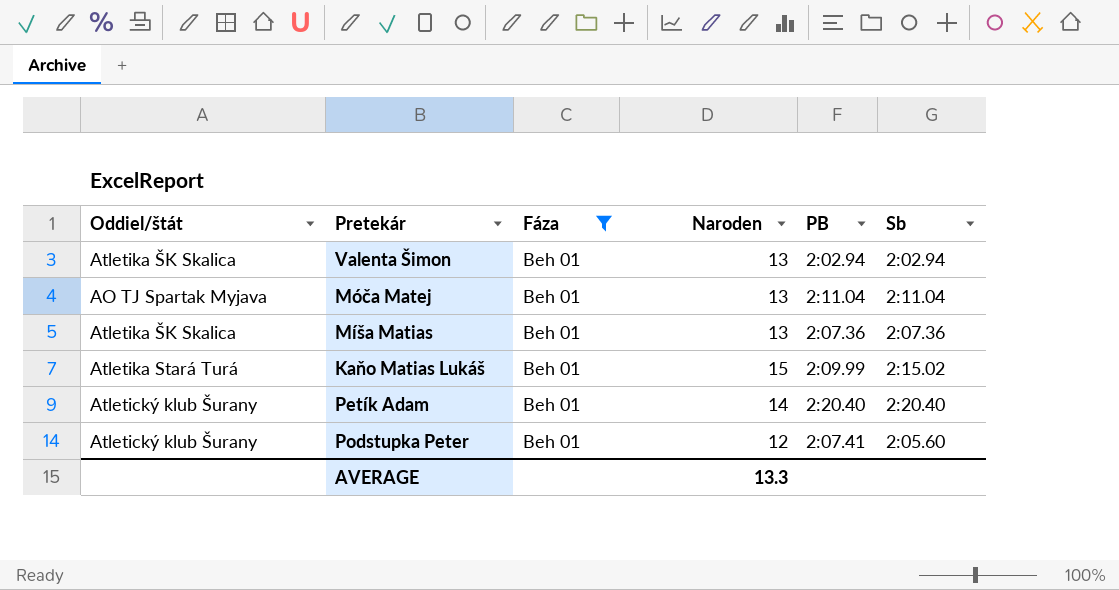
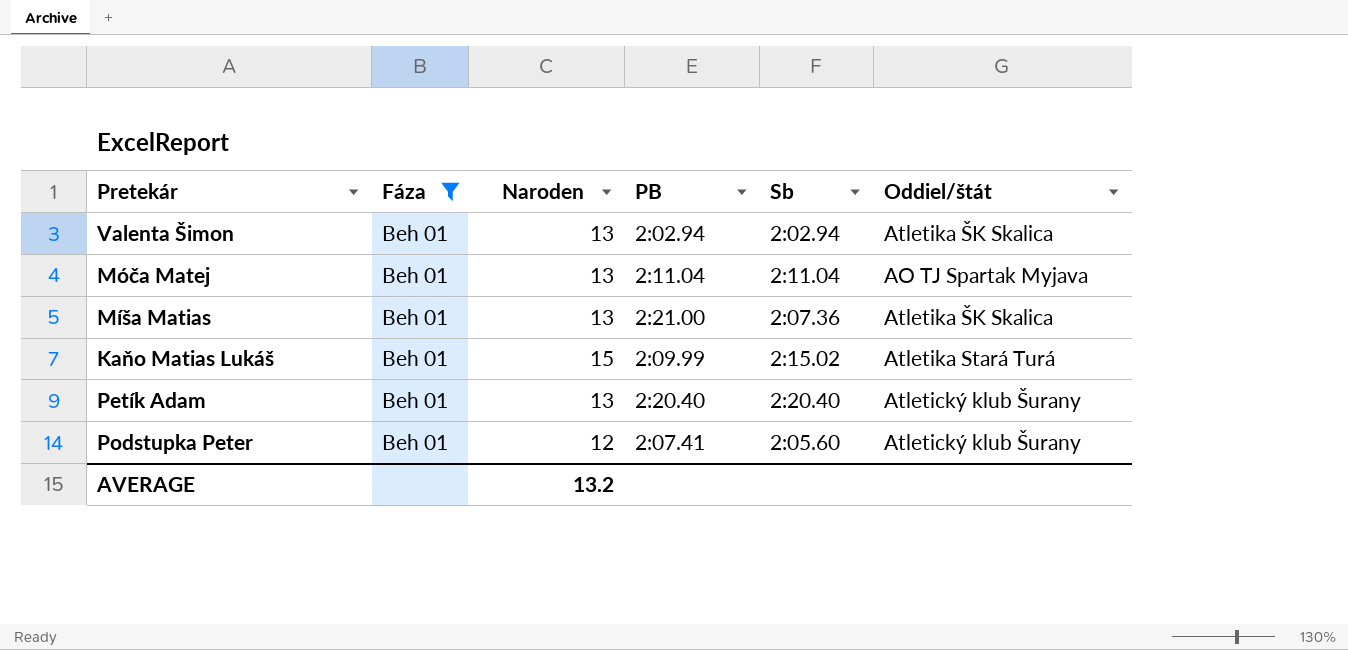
column Oddiel/štát | position: 1 -> 6
Míša Matias | PB: 2:07.36 -> 2:21.00
Petík Adam | Naroden: 14 -> 13
AVERAGE | Naroden: 13.3 -> 13.2

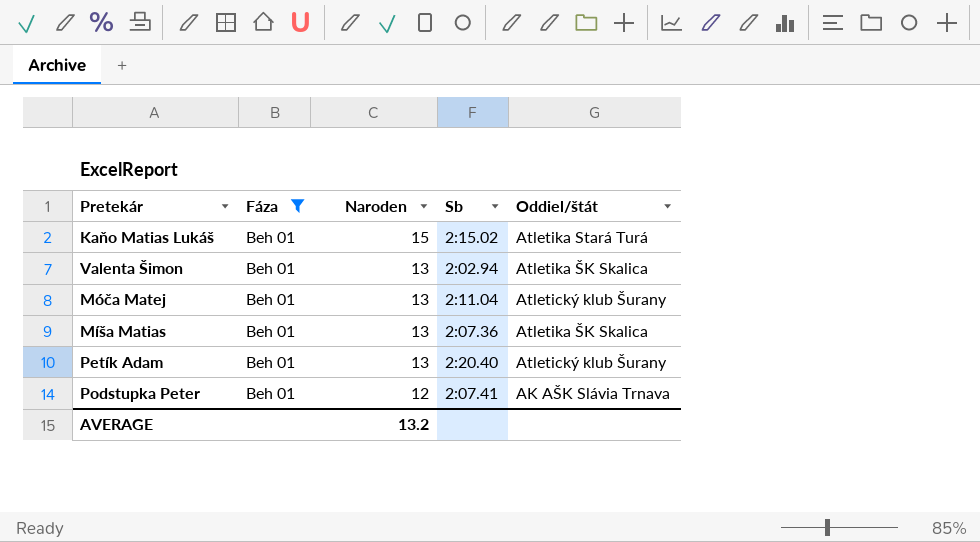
row order: none -> Naroden descending
column PB | position: 4 -> none
Móča Matej | Oddiel/štát: AO TJ Spartak Myjava -> Atletický klub Šurany
Podstupka Peter | Sb: 2:05.60 -> 2:07.41
Podstupka Peter | Oddiel/štát: Atletický klub Šurany -> AK AŠK Slávia Trnava

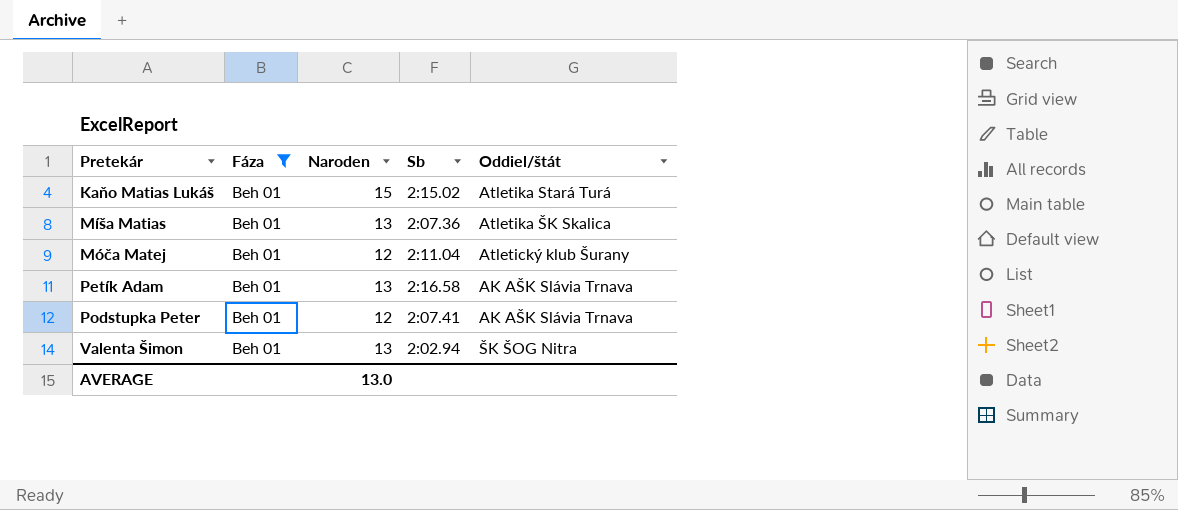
row order: Naroden descending -> Pretekár ascending
Móča Matej | Naroden: 13 -> 12
Petík Adam | Sb: 2:20.40 -> 2:16.58
Petík Adam | Oddiel/štát: Atletický klub Šurany -> AK AŠK Slávia Trnava
Valenta Šimon | Oddiel/štát: Atletika ŠK Skalica -> ŠK ŠOG Nitra
AVERAGE | Naroden: 13.2 -> 13.0

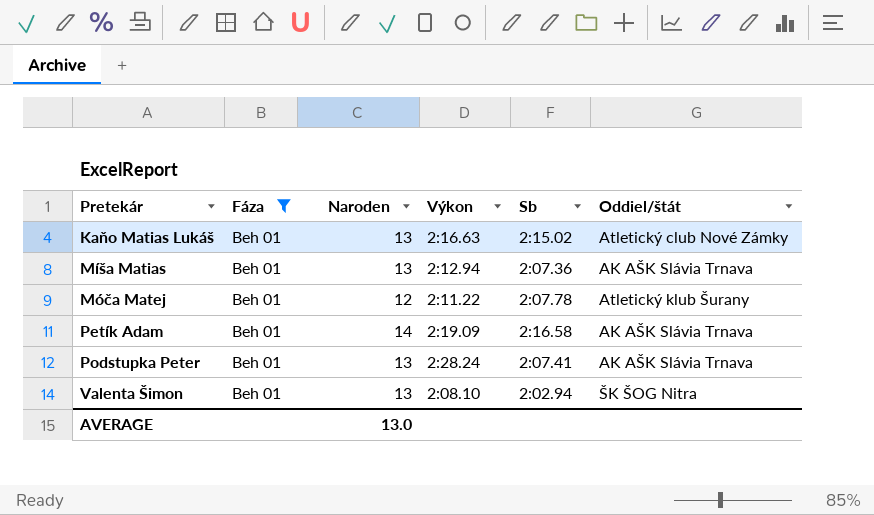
column Výkon | position: none -> 4
Kaňo Matias Lukáš | Naroden: 15 -> 13
Kaňo Matias Lukáš | Oddiel/štát: Atletika Stará Turá -> Atletický club Nové Zámky
Míša Matias | Oddiel/štát: Atletika ŠK Skalica -> AK AŠK Slávia Trnava
Móča Matej | Sb: 2:11.04 -> 2:07.78
Petík Adam | Naroden: 13 -> 14
Podstupka Peter | Naroden: 12 -> 13

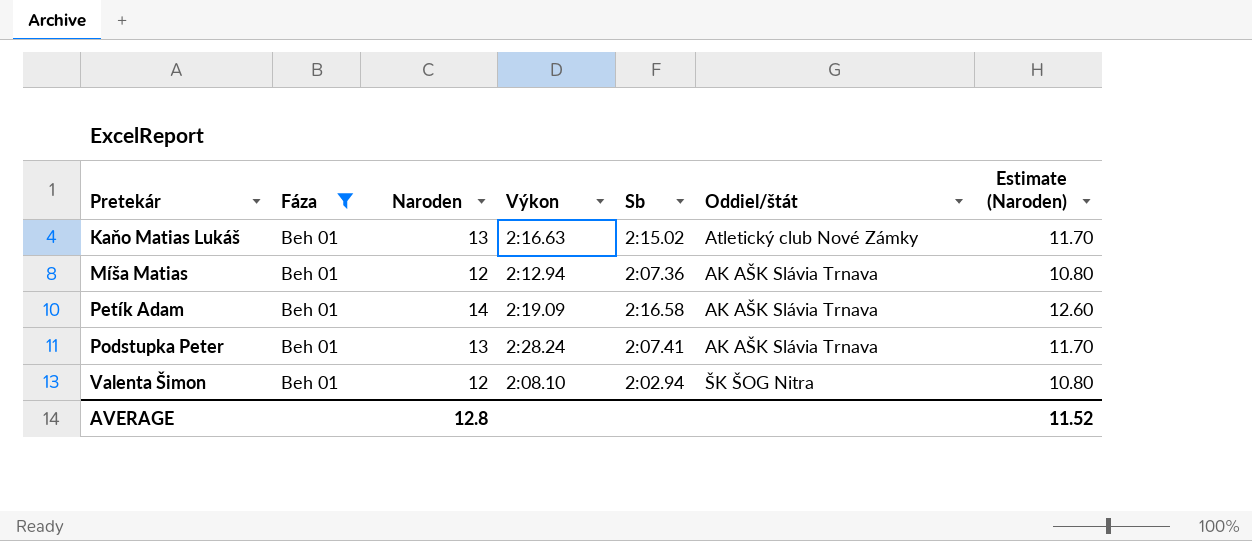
column Estimate (Naroden) | formula: none -> [Naroden] * 0.9
row Móča Matej: Beh 01 | 12 | 2:11.22 | 2:07.78 | Atletický klub Šurany -> none
Míša Matias | Naroden: 13 -> 12
Valenta Šimon | Naroden: 13 -> 12
AVERAGE | Naroden: 13.0 -> 12.8

